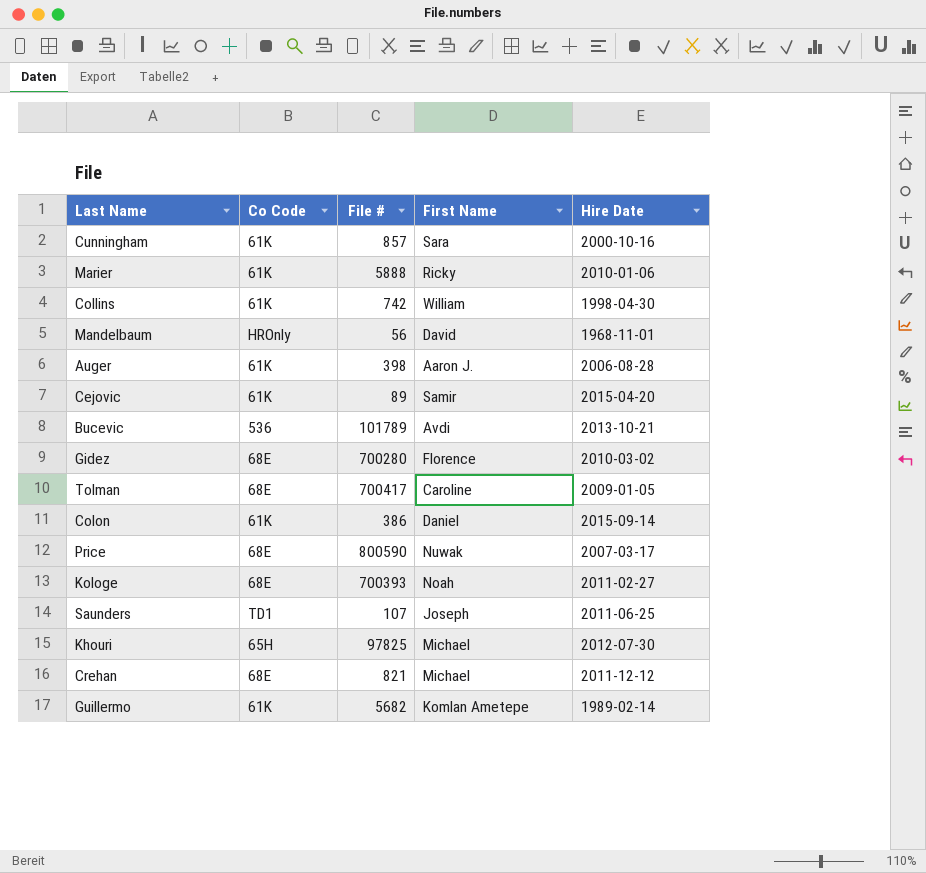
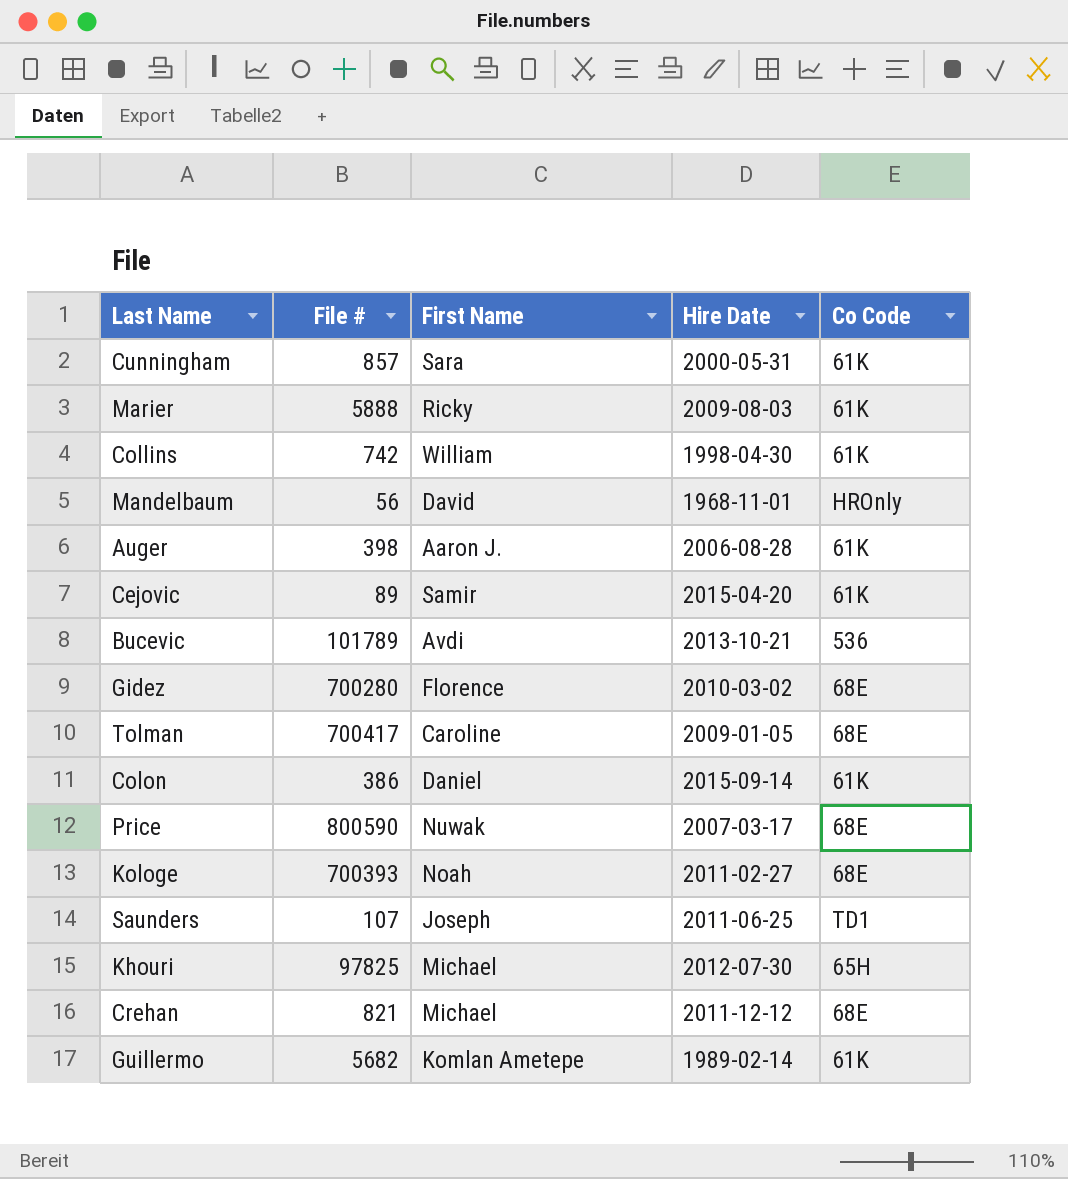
column Co Code | position: 2 -> 5
Cunningham | Hire Date: 2000-10-16 -> 2000-05-31
Marier | Hire Date: 2010-01-06 -> 2009-08-03

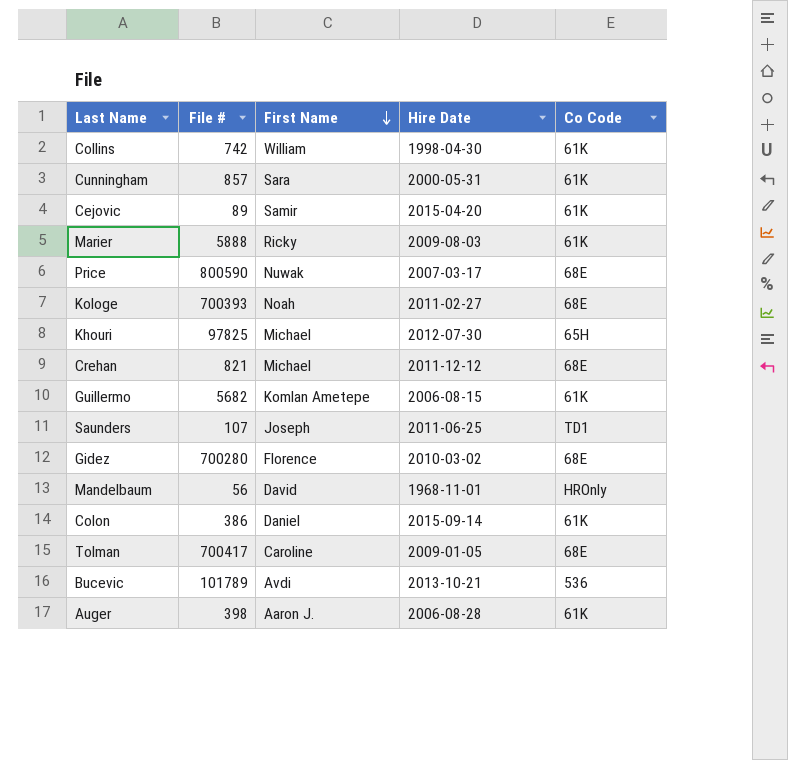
row order: none -> First Name descending
Guillermo | Hire Date: 1989-02-14 -> 2006-08-15

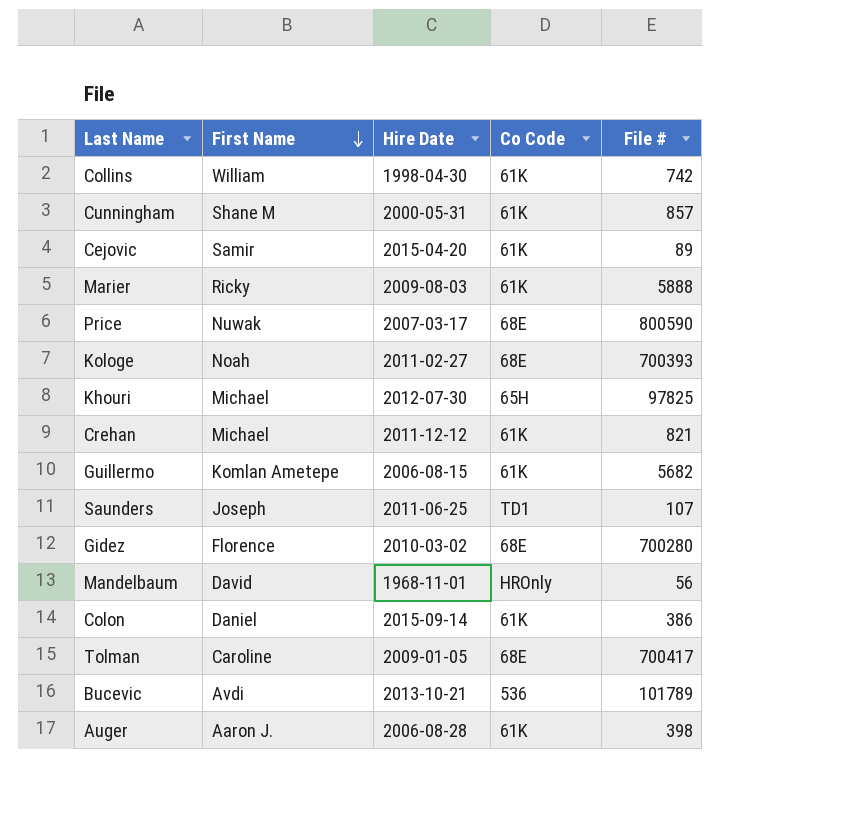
column File # | position: 2 -> 5
Cunningham | First Name: Sara -> Shane M
Crehan | Co Code: 68E -> 61K

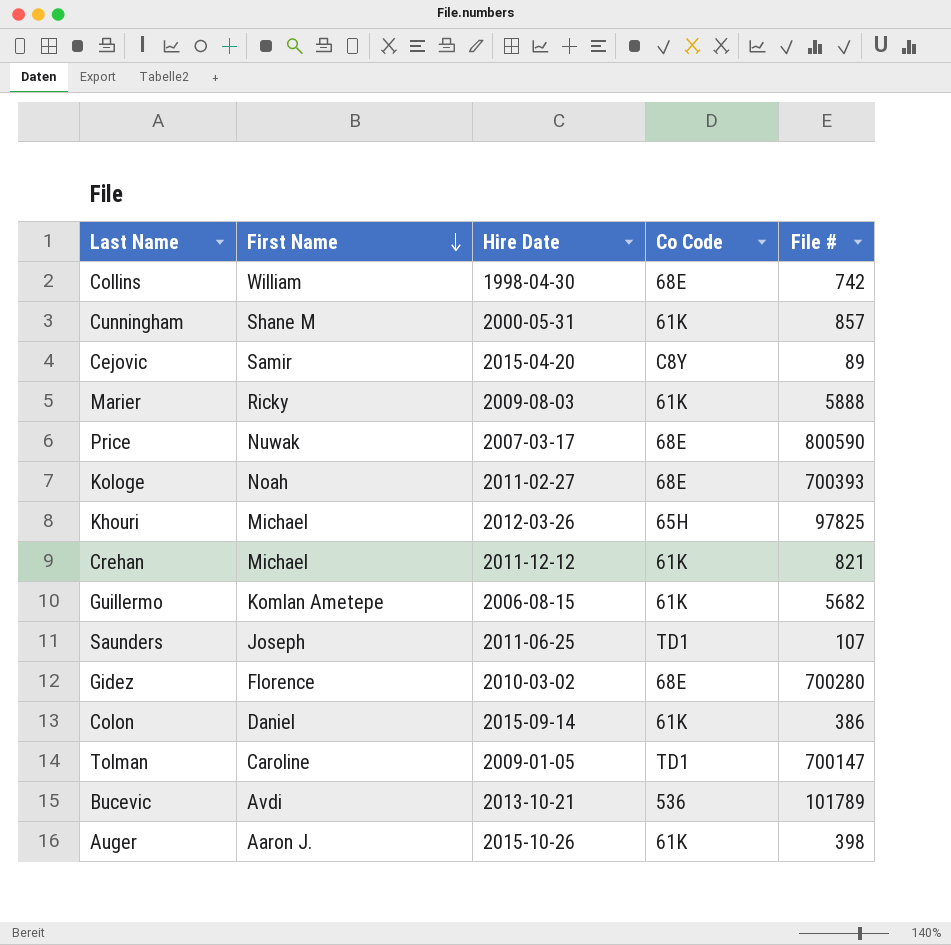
row Mandelbaum: David | 1968-11-01 | HROnly | 56 -> none
Collins | Co Code: 61K -> 68E
Cejovic | Co Code: 61K -> C8Y
Khouri | Hire Date: 2012-07-30 -> 2012-03-26
Tolman | Co Code: 68E -> TD1
Tolman | File #: 700417 -> 700147
Auger | Hire Date: 2006-08-28 -> 2015-10-26

